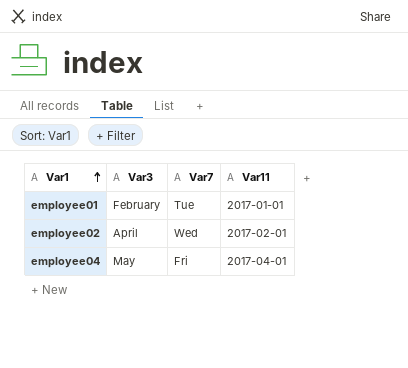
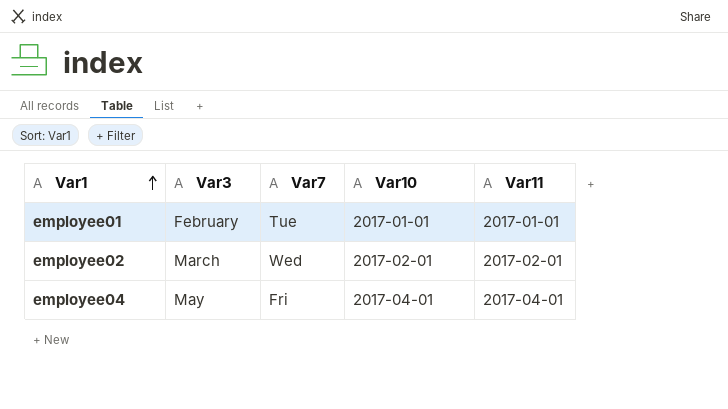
column Var10 | position: none -> 4
employee02 | Var3: April -> March

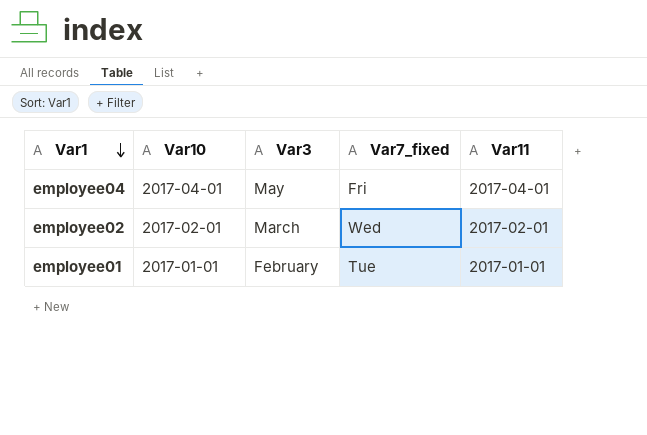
row order: Var1 ascending -> Var1 descending
column Var10 | position: 4 -> 2
column name: Var7 -> Var7_fixed

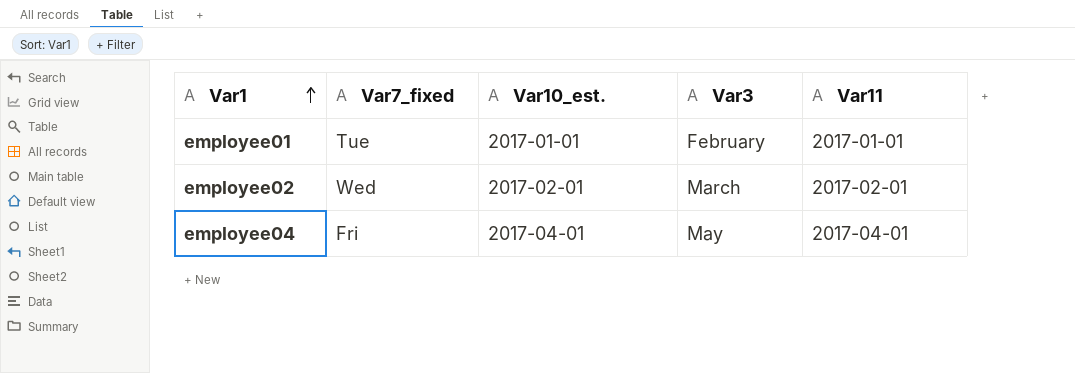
row order: Var1 descending -> Var1 ascending
column Var7_fixed | position: 4 -> 2
column name: Var10 -> Var10_est.

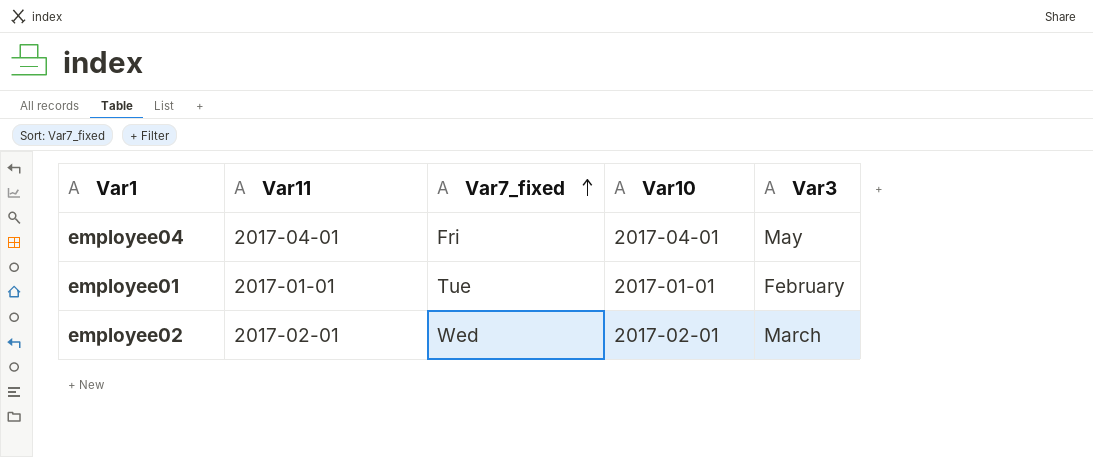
row order: Var1 ascending -> Var7_fixed ascending
column Var11 | position: 5 -> 2
column name: Var10_est. -> Var10

